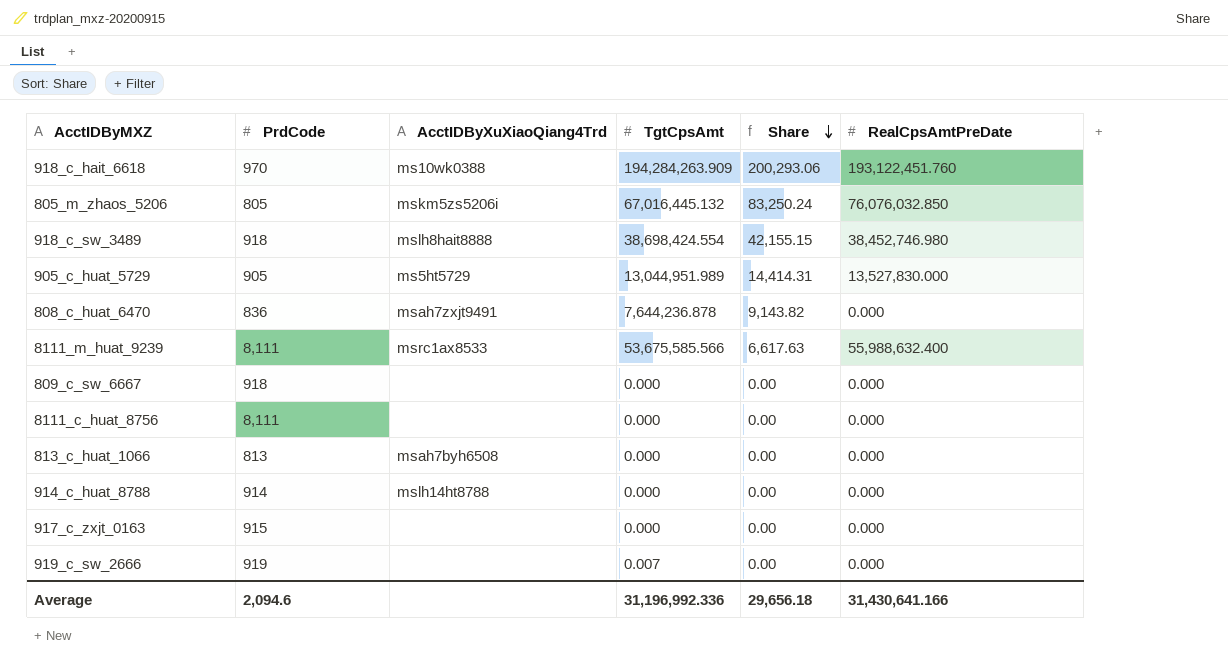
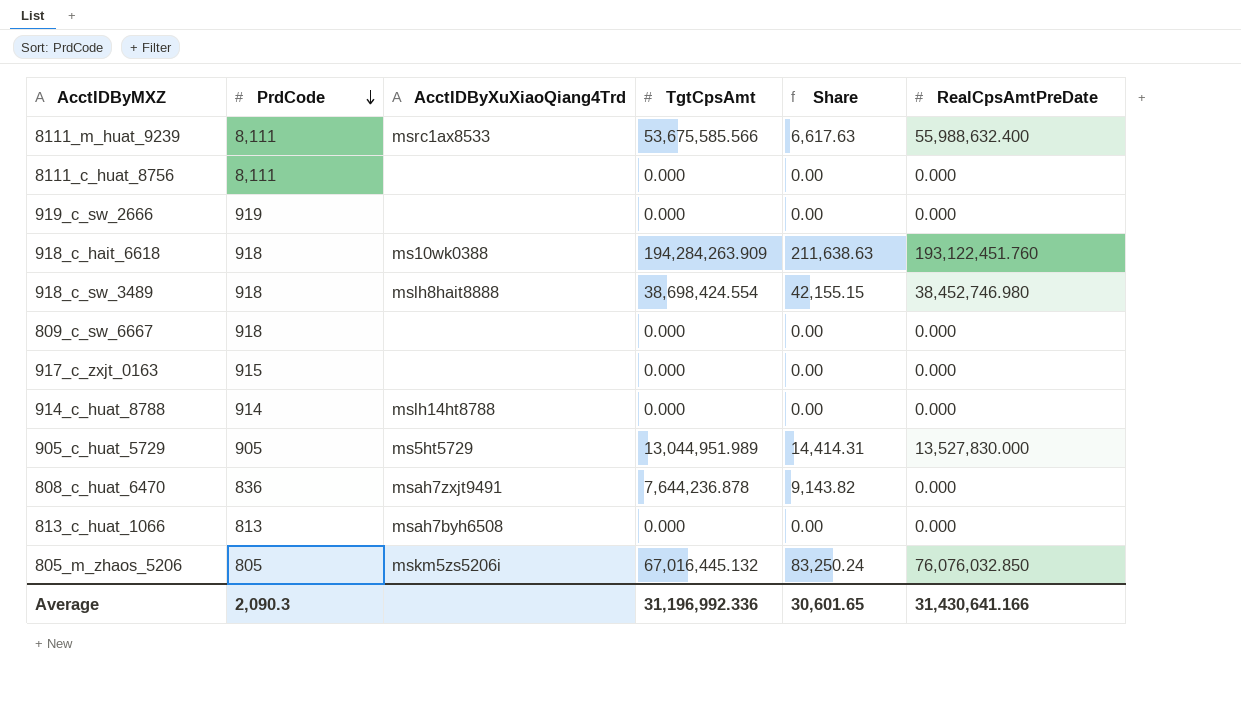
row order: Share descending -> PrdCode descending
919_c_sw_2666 | TgtCpsAmt: 0.007 -> 0.000
918_c_hait_6618 | PrdCode: 970 -> 918
918_c_hait_6618 | Share: 200,293.06 -> 211,638.63
Average | PrdCode: 2,094.6 -> 2,090.3
Average | Share: 29,656.18 -> 30,601.65

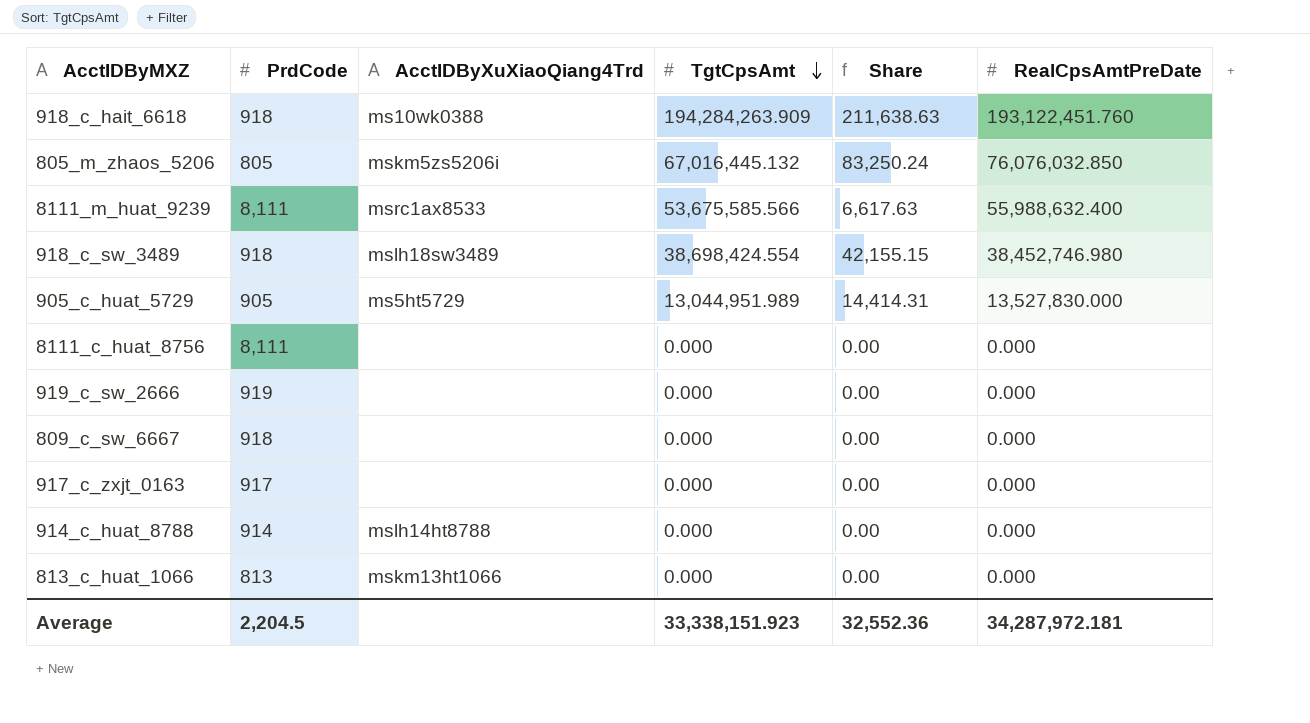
row order: PrdCode descending -> TgtCpsAmt descending
row 808_c_huat_6470: 836 | msah7zxjt9491 | 7,644,236.878 | 9,143.82 | 0.000 -> none
918_c_sw_3489 | AcctIDByXuXiaoQiang4Trd: mslh8hait8888 -> mslh18sw3489
917_c_zxjt_0163 | PrdCode: 915 -> 917
813_c_huat_1066 | AcctIDByXuXiaoQiang4Trd: msah7byh6508 -> mskm13ht1066
Average | PrdCode: 2,090.3 -> 2,204.5
Average | TgtCpsAmt: 31,196,992.336 -> 33,338,151.923
Average | Share: 30,601.65 -> 32,552.36
Average | RealCpsAmtPreDate: 31,430,641.166 -> 34,287,972.181

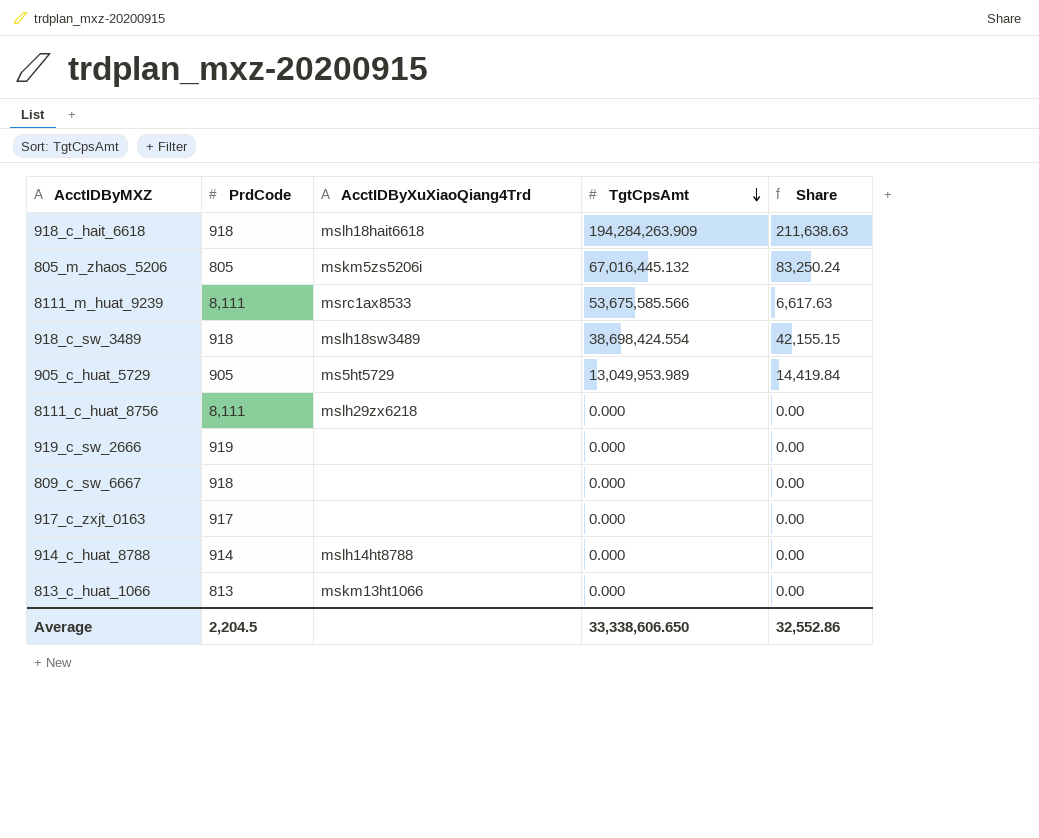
column RealCpsAmtPreDate | position: 6 -> none
918_c_hait_6618 | AcctIDByXuXiaoQiang4Trd: ms10wk0388 -> mslh18hait6618
905_c_huat_5729 | TgtCpsAmt: 13,044,951.989 -> 13,049,953.989
905_c_huat_5729 | Share: 14,414.31 -> 14,419.84
8111_c_huat_8756 | AcctIDByXuXiaoQiang4Trd: none -> mslh29zx6218
Average | TgtCpsAmt: 33,338,151.923 -> 33,338,606.650
Average | Share: 32,552.36 -> 32,552.86

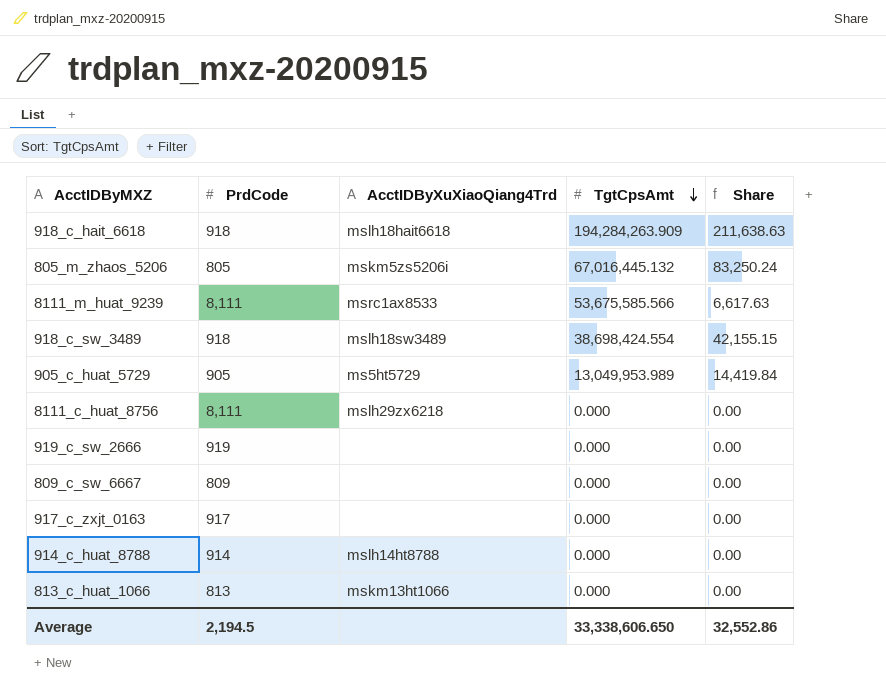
809_c_sw_6667 | PrdCode: 918 -> 809
Average | PrdCode: 2,204.5 -> 2,194.5

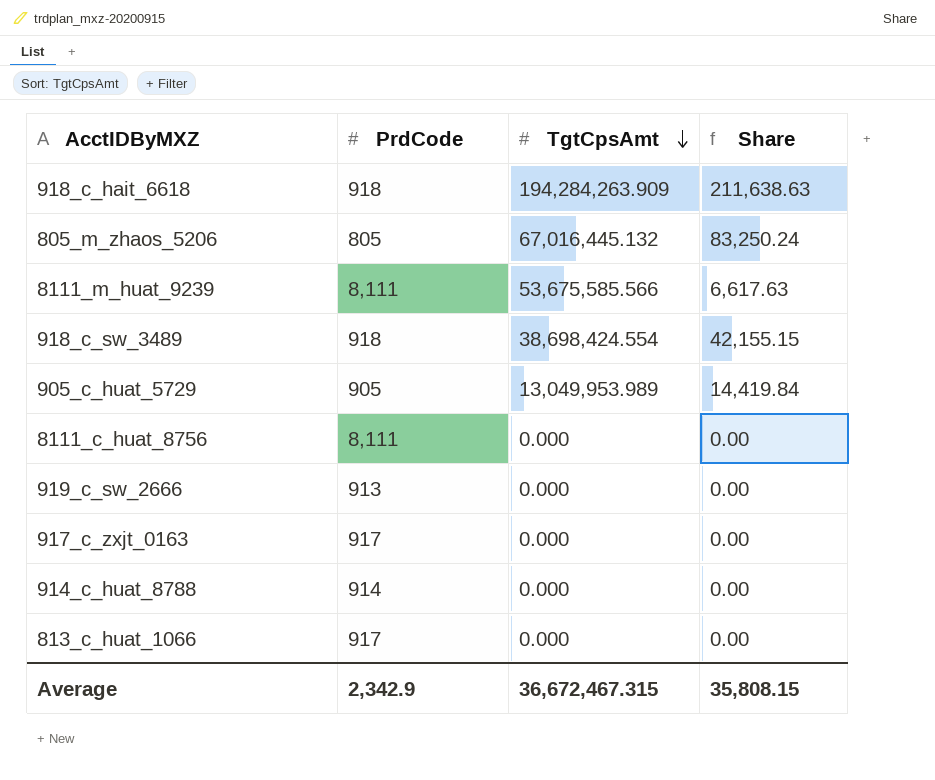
column AcctIDByXuXiaoQiang4Trd | position: 3 -> none
row 809_c_sw_6667: 809 | none | 0.000 | 0.00 -> none
919_c_sw_2666 | PrdCode: 919 -> 913
813_c_huat_1066 | PrdCode: 813 -> 917
Average | PrdCode: 2,194.5 -> 2,342.9
Average | TgtCpsAmt: 33,338,606.650 -> 36,672,467.315
Average | Share: 32,552.86 -> 35,808.15

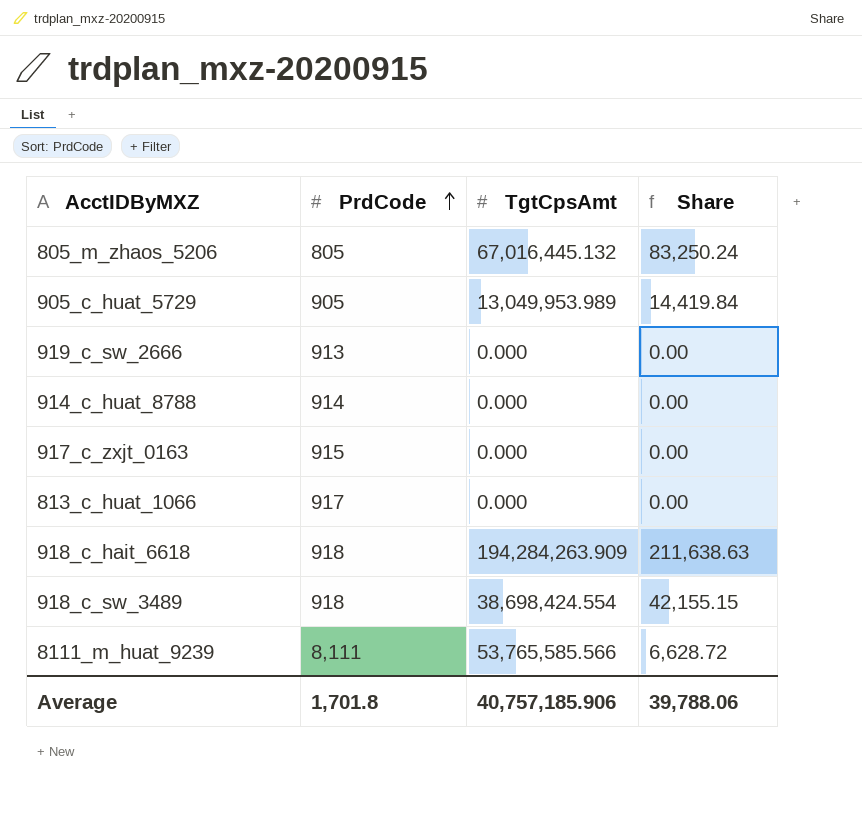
row order: TgtCpsAmt descending -> PrdCode ascending
row 8111_c_huat_8756: 8,111 | 0.000 | 0.00 -> none
917_c_zxjt_0163 | PrdCode: 917 -> 915
8111_m_huat_9239 | TgtCpsAmt: 53,675,585.566 -> 53,765,585.566
8111_m_huat_9239 | Share: 6,617.63 -> 6,628.72
Average | PrdCode: 2,342.9 -> 1,701.8
Average | TgtCpsAmt: 36,672,467.315 -> 40,757,185.906
Average | Share: 35,808.15 -> 39,788.06

